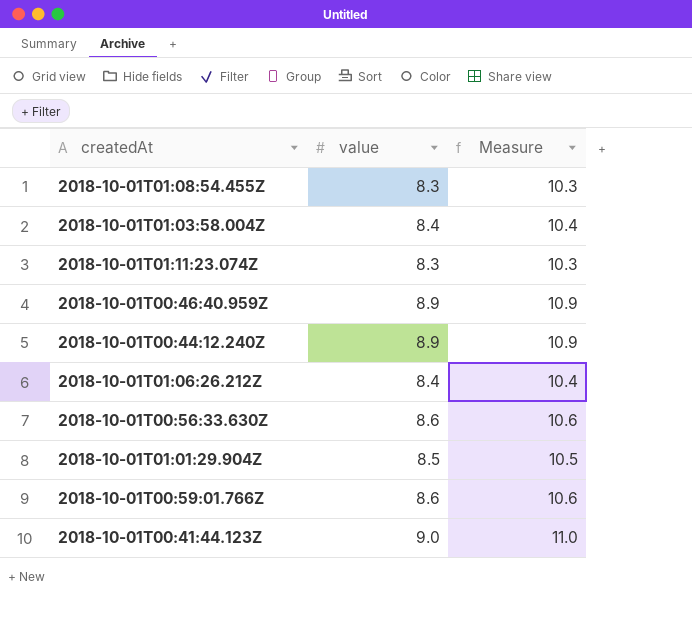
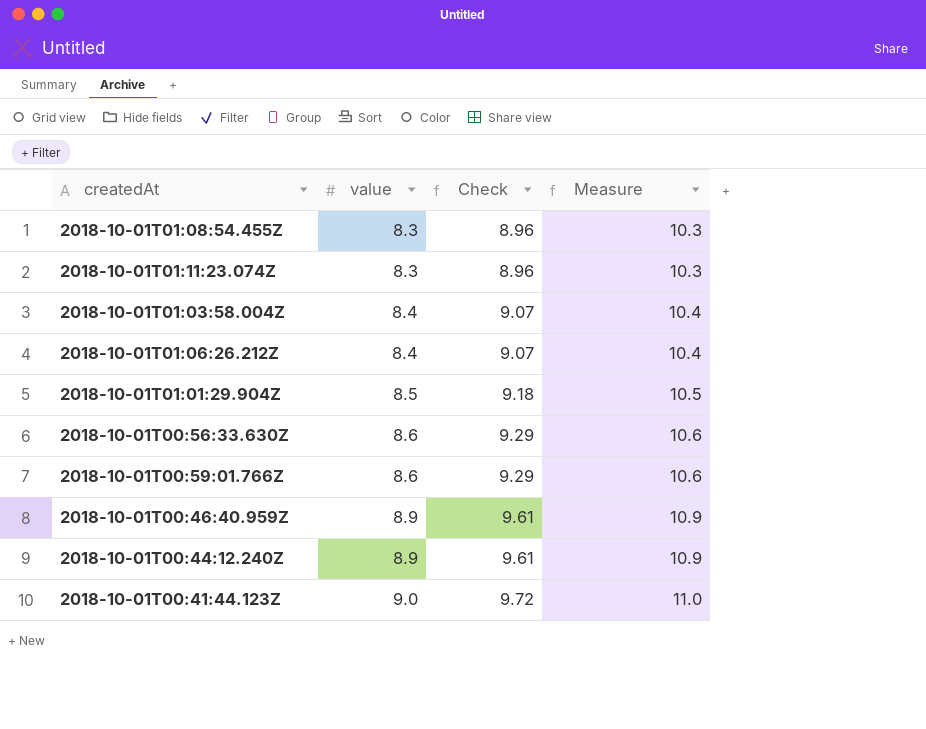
row order: none -> value ascending
column Check | formula: none -> [value] * 1.08

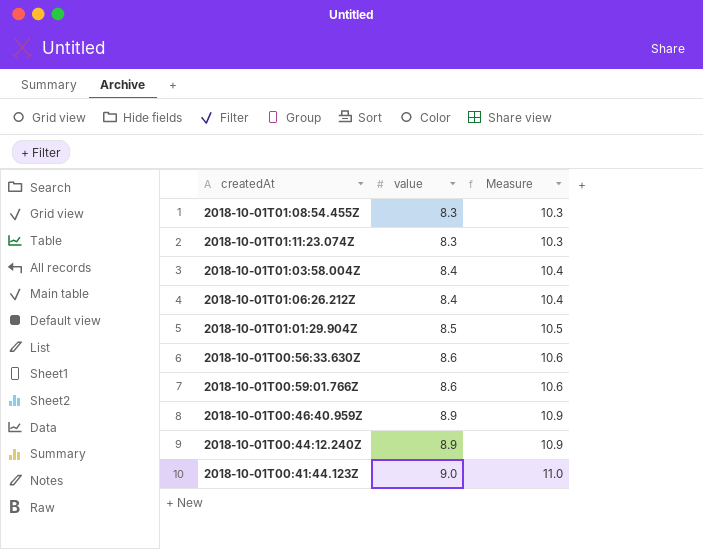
column Check | formula: [value] * 1.08 -> none

